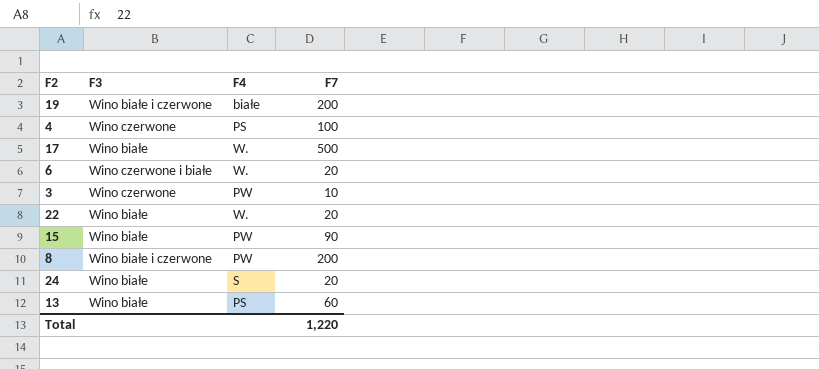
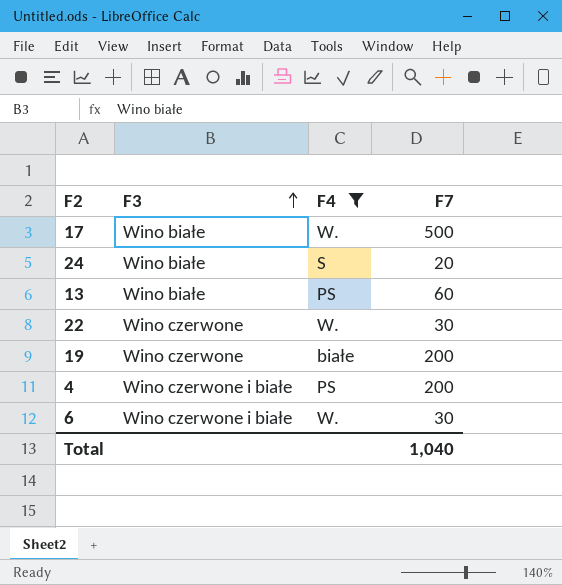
filter: none -> F4 != PW
row order: none -> F3 ascending
22 | F3: Wino białe -> Wino czerwone
22 | F7: 20 -> 30
19 | F3: Wino białe i czerwone -> Wino czerwone
4 | F3: Wino czerwone -> Wino czerwone i białe
4 | F7: 100 -> 200
6 | F7: 20 -> 30
Total | F7: 1,220 -> 1,040

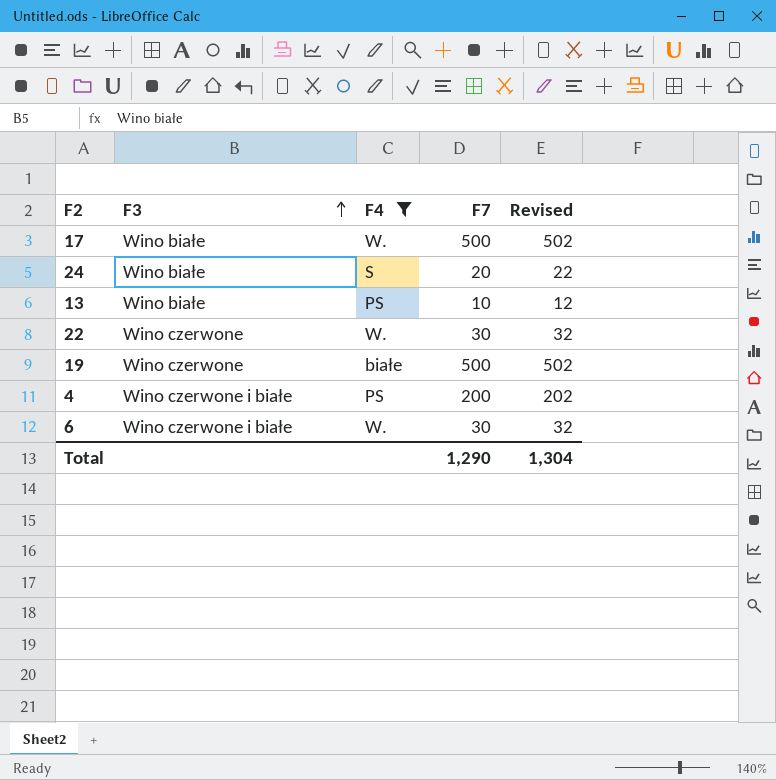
column Revised | formula: none -> [F7] + 2
13 | F7: 60 -> 10
19 | F7: 200 -> 500
Total | F7: 1,040 -> 1,290

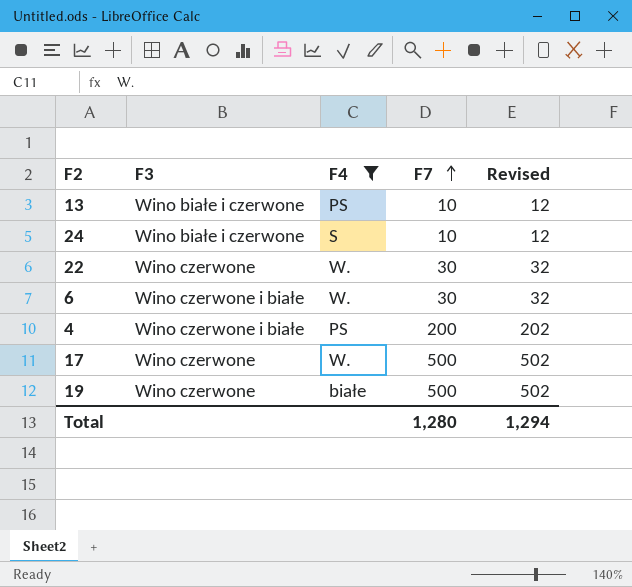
row order: F3 ascending -> F7 ascending
13 | F3: Wino białe -> Wino białe i czerwone
24 | F3: Wino białe -> Wino białe i czerwone
24 | F7: 20 -> 10
24 | Revised: 22 -> 12
17 | F3: Wino białe -> Wino czerwone
Total | F7: 1,290 -> 1,280
Total | Revised: 1,304 -> 1,294

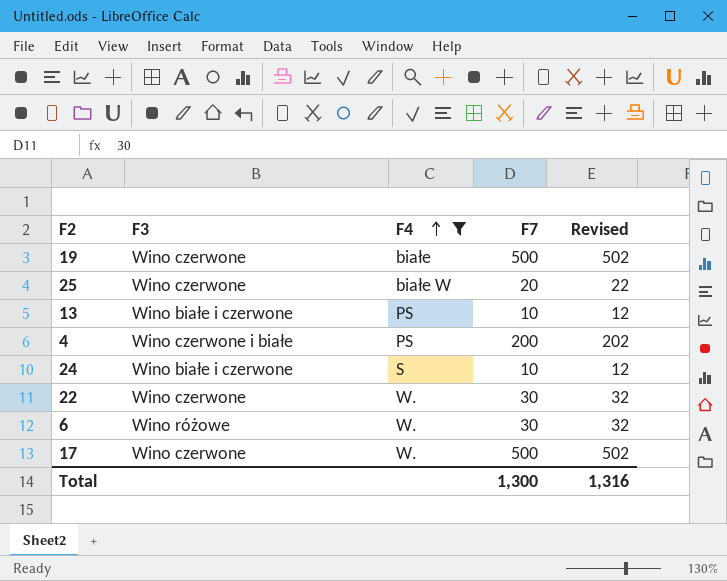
row order: F7 ascending -> F4 ascending
row 25: none -> Wino czerwone | białe W | 20 | 22
6 | F3: Wino czerwone i białe -> Wino różowe
Total | F7: 1,280 -> 1,300
Total | Revised: 1,294 -> 1,316

